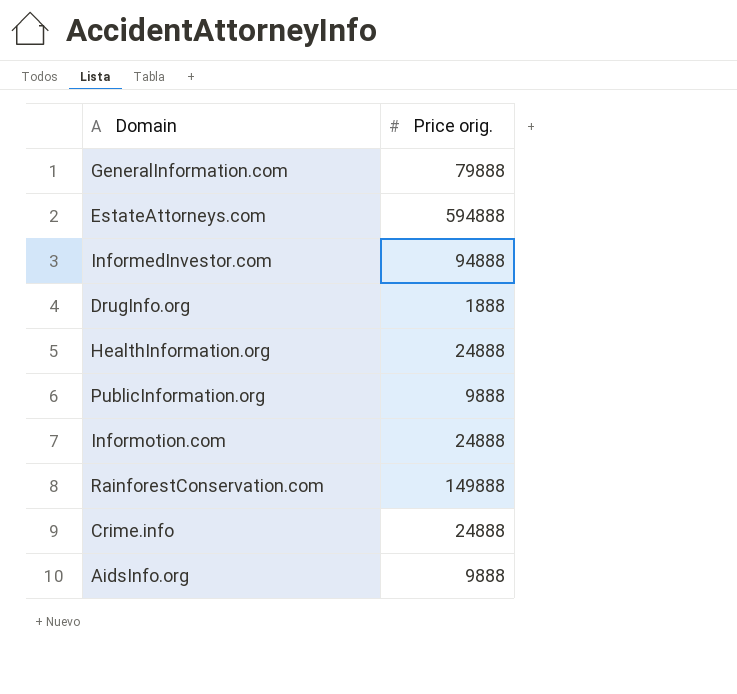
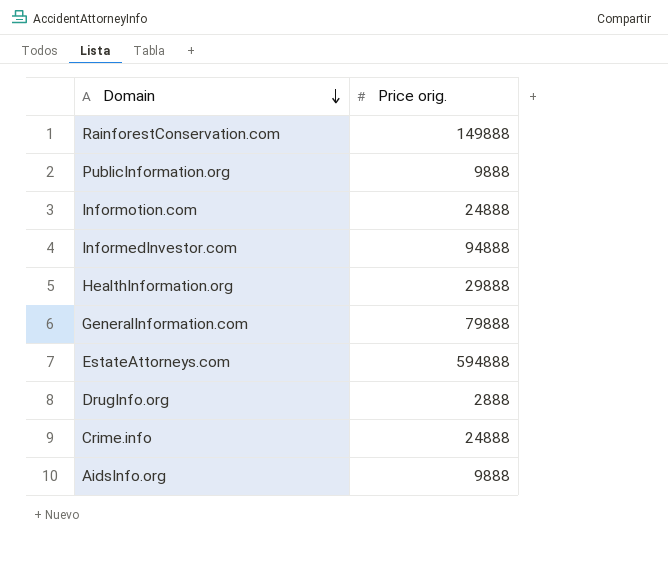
row order: none -> Domain descending
HealthInformation.org | Price orig.: 24888 -> 29888
DrugInfo.org | Price orig.: 1888 -> 2888

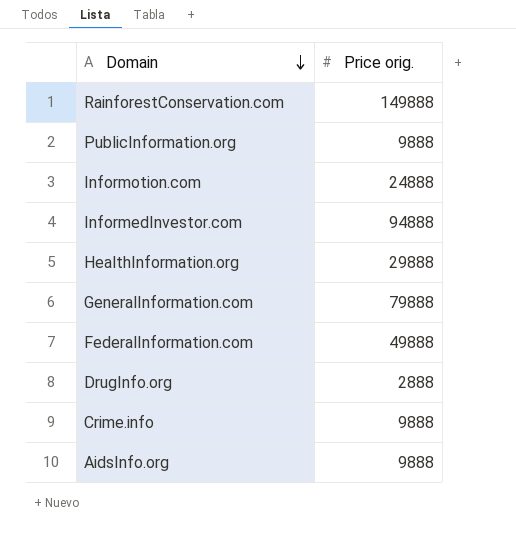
row EstateAttorneys.com: 594888 -> none
row FederalInformation.com: none -> 49888
Crime.info | Price orig.: 24888 -> 9888

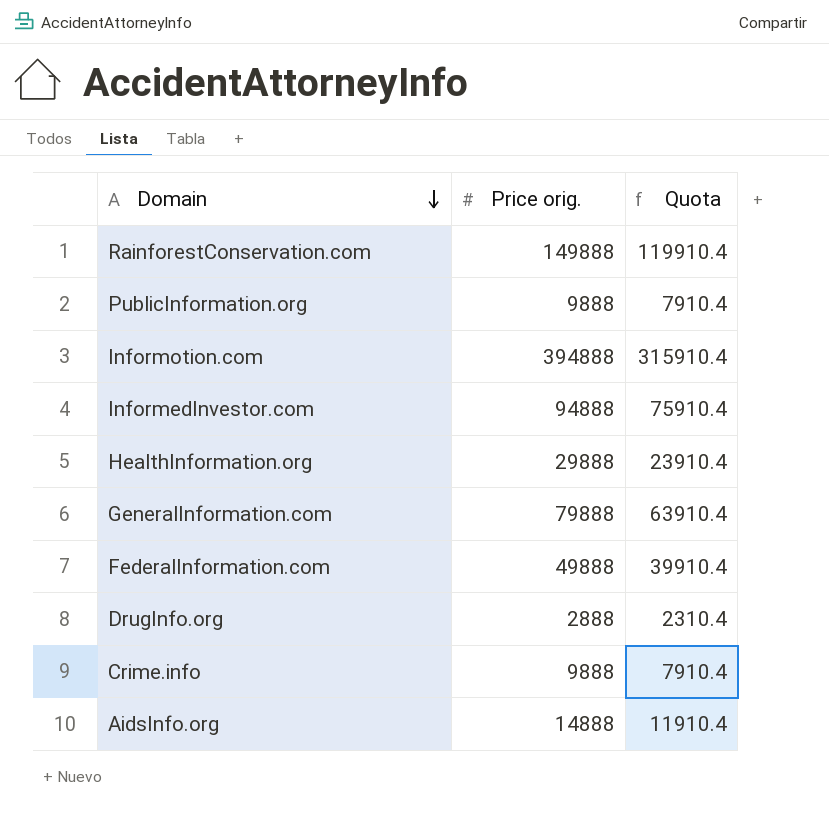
column Quota | formula: none -> [Price orig.] * 0.8
Informotion.com | Price orig.: 24888 -> 394888
AidsInfo.org | Price orig.: 9888 -> 14888

